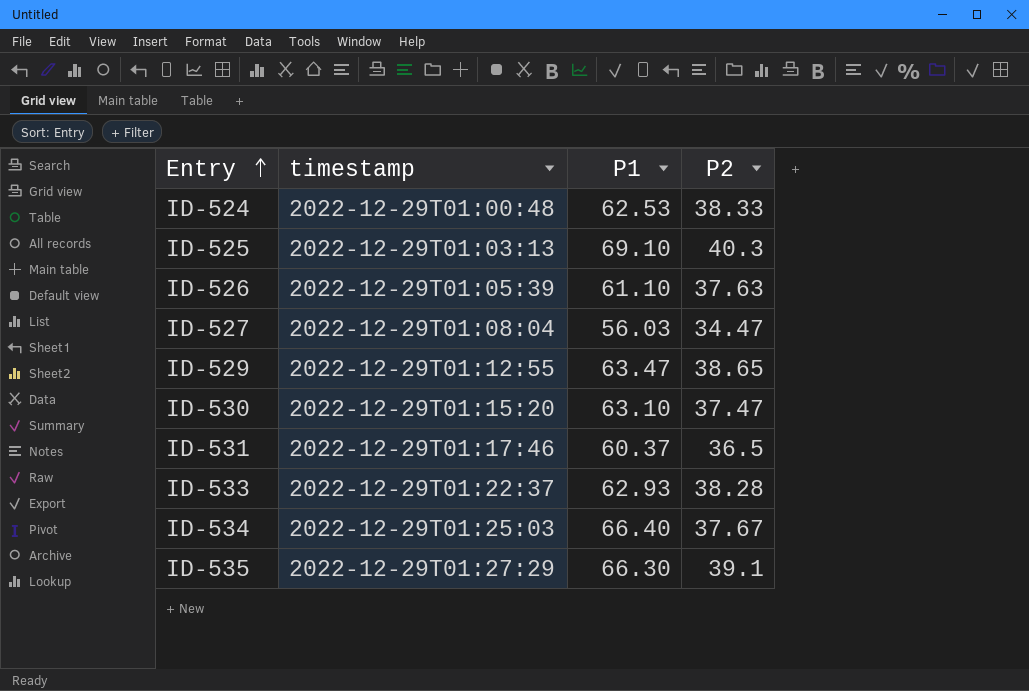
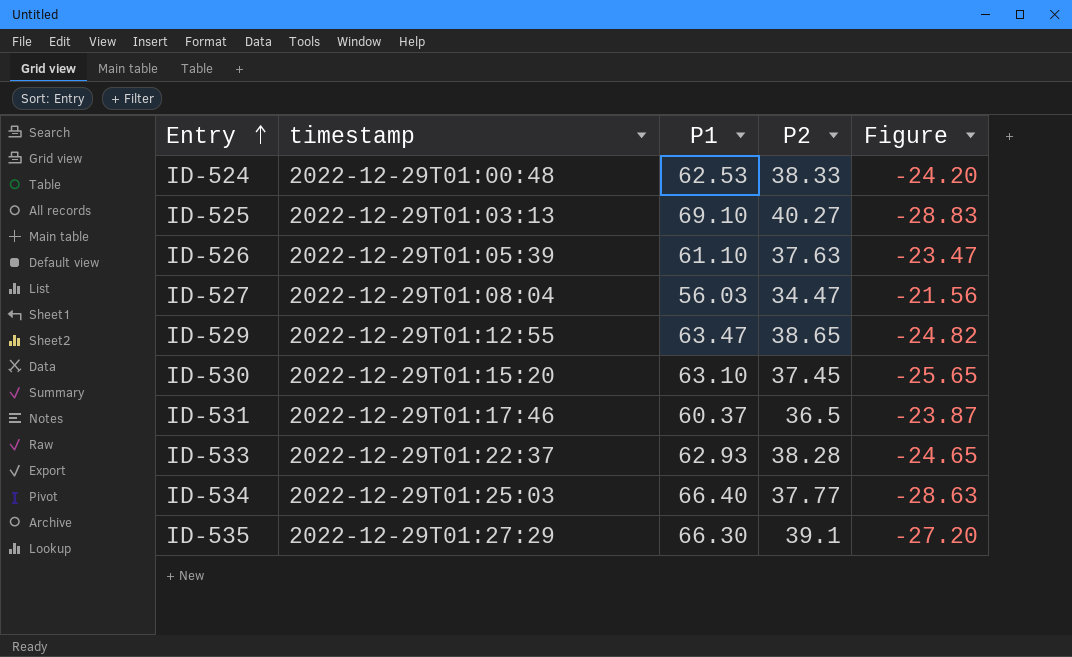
column Figure | formula: none -> [P2] - [P1]
ID-525 | P2: 40.3 -> 40.27
ID-530 | P2: 37.47 -> 37.45
ID-534 | P2: 37.67 -> 37.77

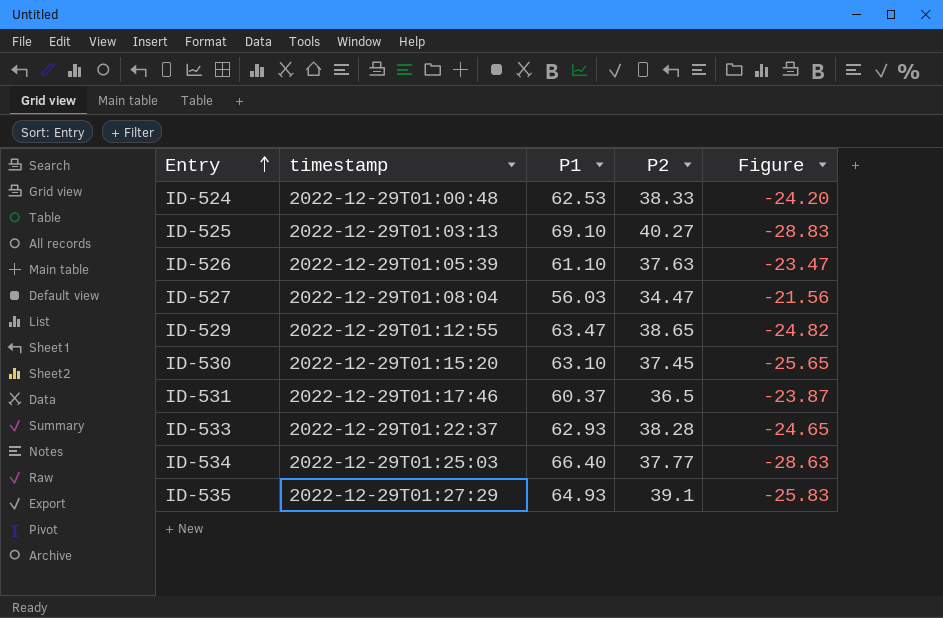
ID-535 | P1: 66.30 -> 64.93
ID-535 | Figure: -27.20 -> -25.83

